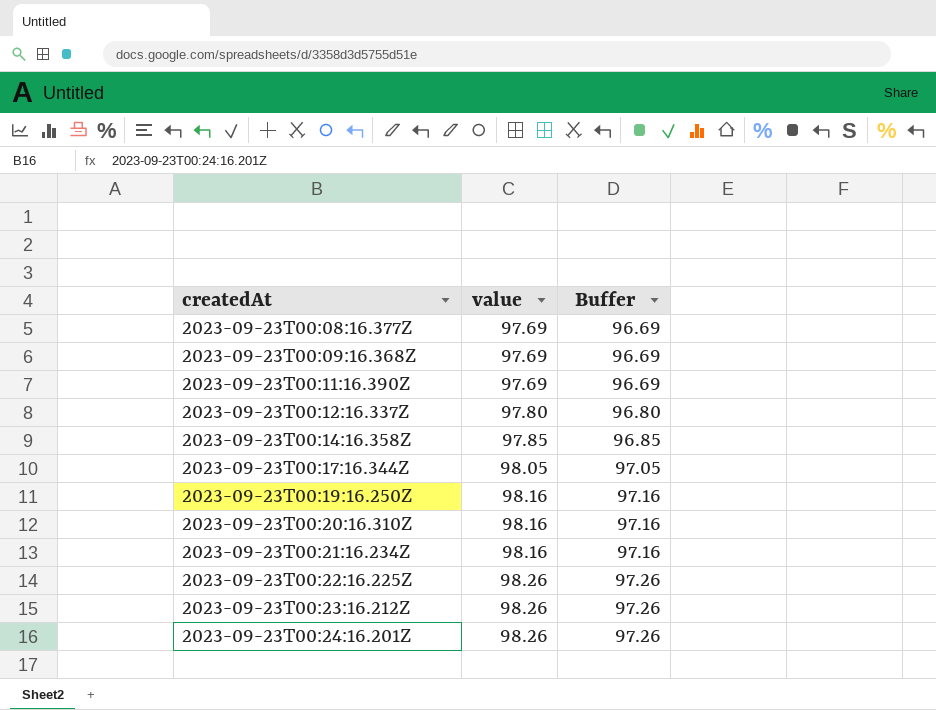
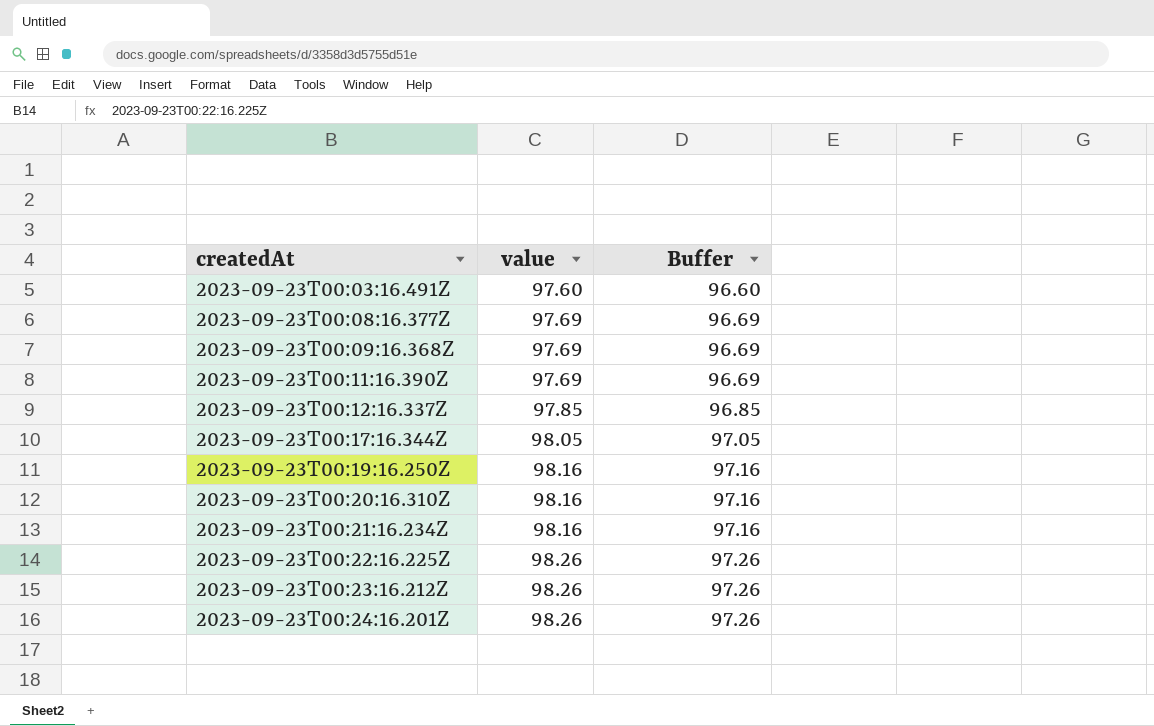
row 2023-09-23T00:14:16.358Z: 97.85 | 96.85 -> none
row 2023-09-23T00:03:16.491Z: none -> 97.60 | 96.60
2023-09-23T00:12:16.337Z | value: 97.80 -> 97.85
2023-09-23T00:12:16.337Z | Buffer: 96.80 -> 96.85

